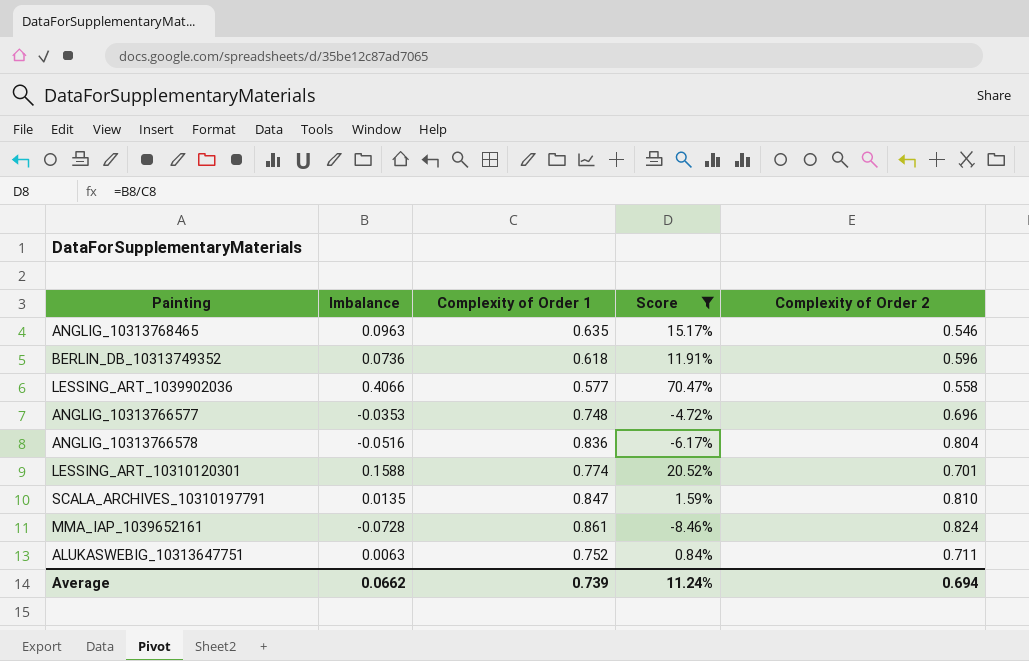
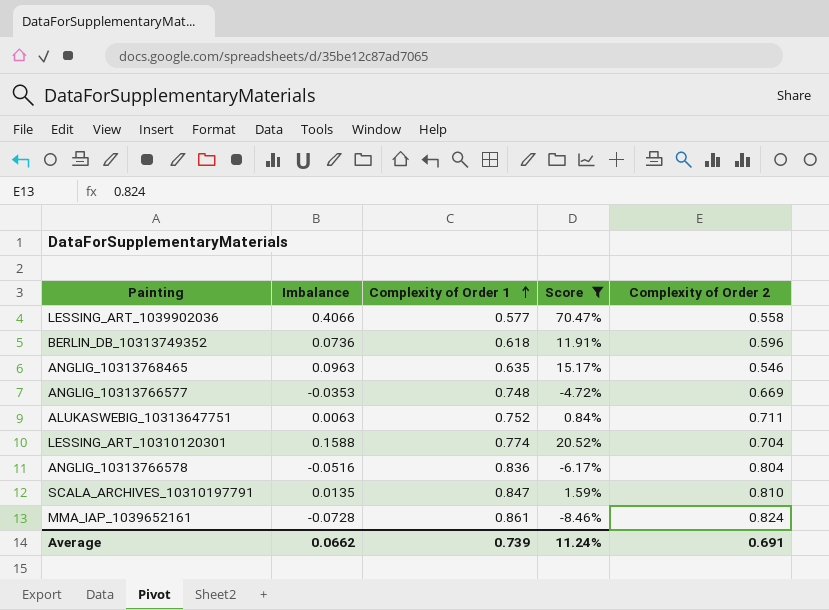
row order: none -> Complexity of Order 1 ascending
ANGLIG_10313766577 | Complexity of Order 2: 0.696 -> 0.669
LESSING_ART_10310120301 | Complexity of Order 2: 0.701 -> 0.704
Average | Complexity of Order 2: 0.694 -> 0.691

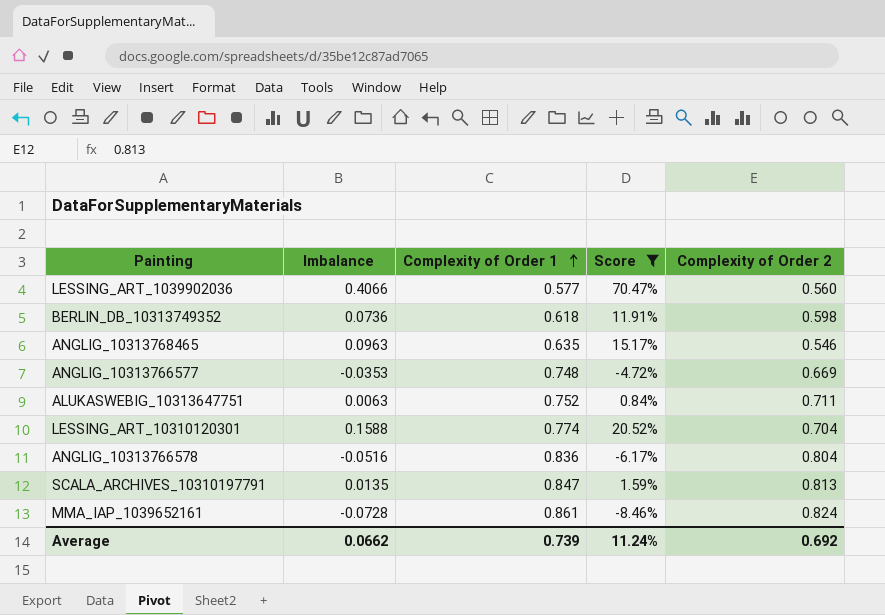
LESSING_ART_1039902036 | Complexity of Order 2: 0.558 -> 0.560
BERLIN_DB_10313749352 | Complexity of Order 2: 0.596 -> 0.598
SCALA_ARCHIVES_10310197791 | Complexity of Order 2: 0.810 -> 0.813
Average | Complexity of Order 2: 0.691 -> 0.692

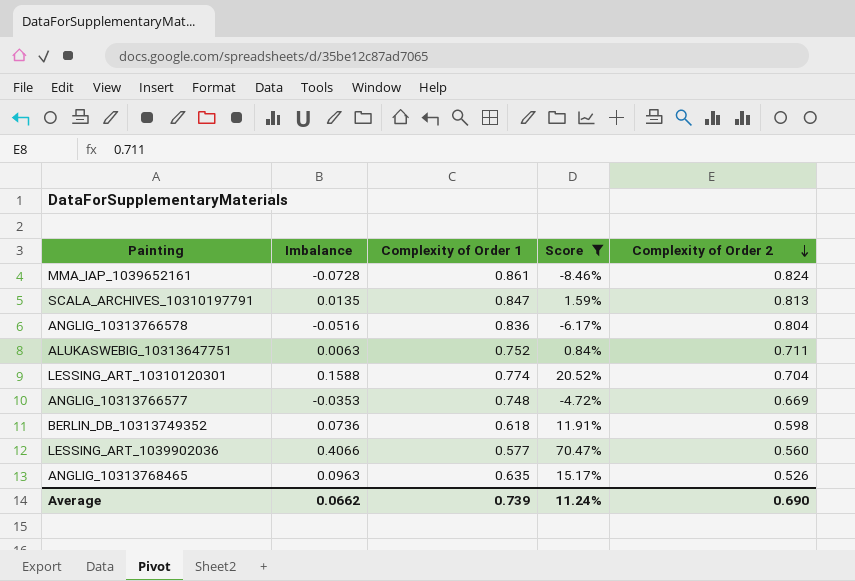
row order: Complexity of Order 1 ascending -> Complexity of Order 2 descending
ANGLIG_10313768465 | Complexity of Order 2: 0.546 -> 0.526
Average | Complexity of Order 2: 0.692 -> 0.690

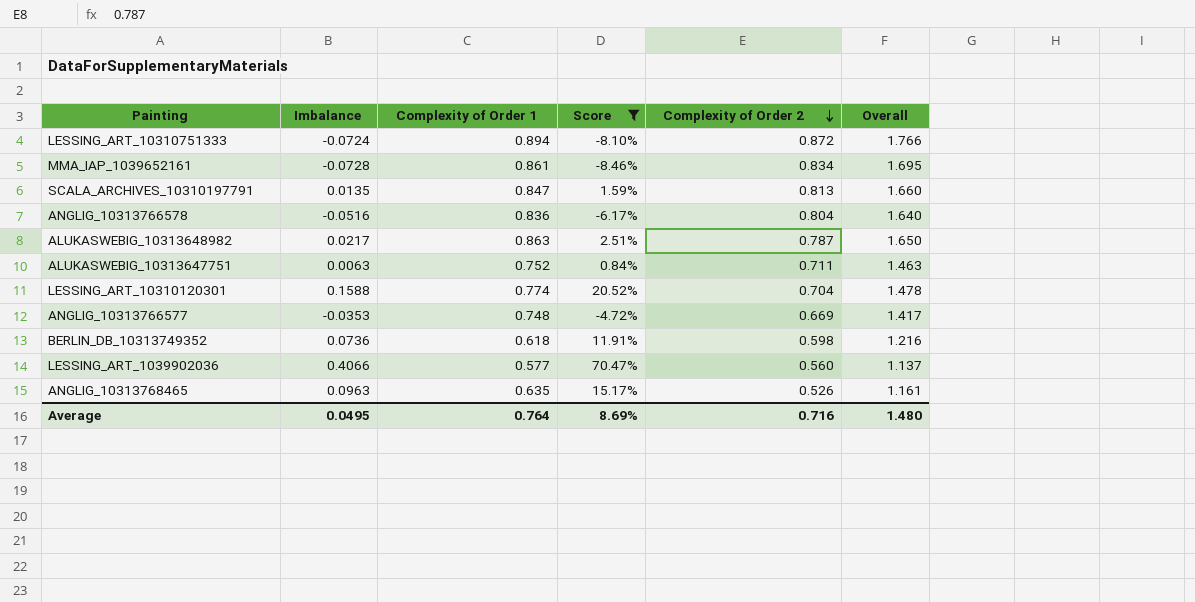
column Overall | formula: none -> [Complexity of Order 1] + [Complexity of Order 2]
row LESSING_ART_10310751333: none -> -0.0724 | 0.894 | -8.10% | 0.872 | 1.766
MMA_IAP_1039652161 | Complexity of Order 2: 0.824 -> 0.834
row ALUKASWEBIG_10313648982: none -> 0.0217 | 0.863 | 2.51% | 0.787 | 1.650
Average | Imbalance: 0.0662 -> 0.0495
Average | Complexity of Order 1: 0.739 -> 0.764
Average | Score: 11.24% -> 8.69%
Average | Complexity of Order 2: 0.690 -> 0.716

